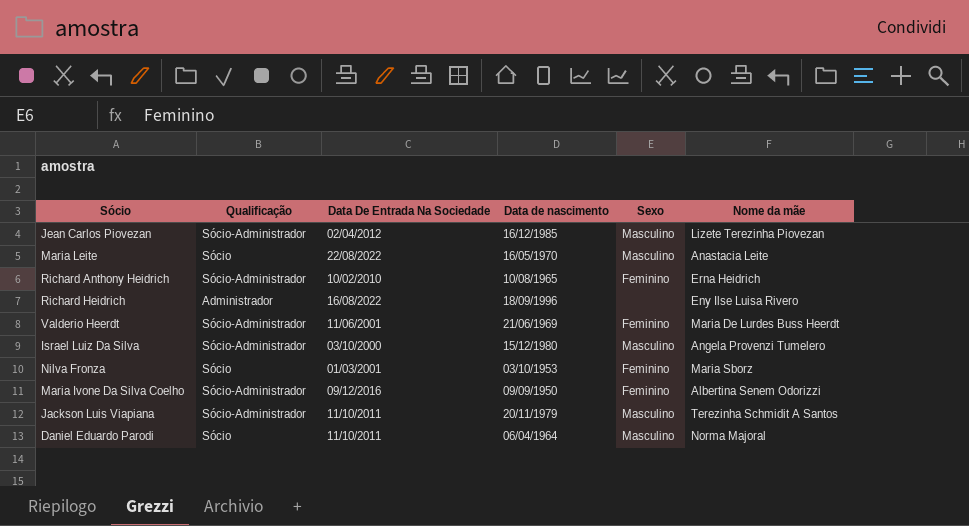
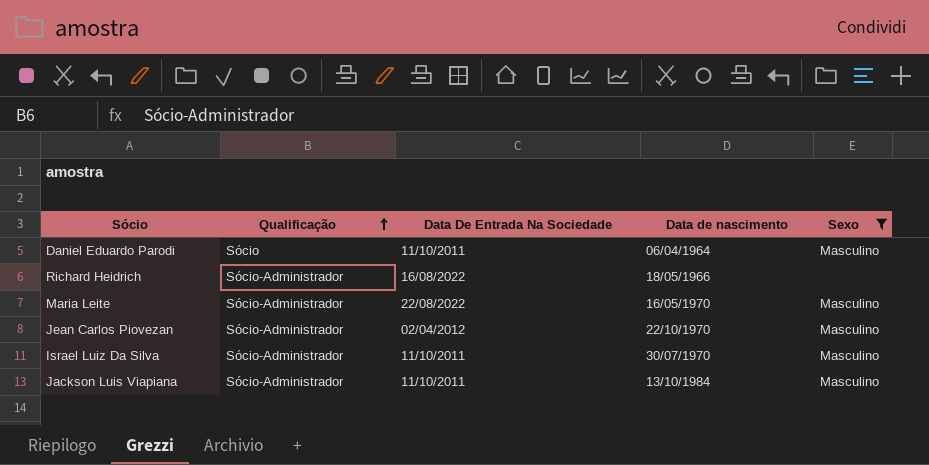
filter: none -> Sexo != Feminino
row order: none -> Qualificação ascending
column Nome da mãe | position: 6 -> none
Richard Heidrich | Qualificação: Administrador -> Sócio-Administrador
Richard Heidrich | Data de nascimento: 18/09/1996 -> 18/05/1966
Maria Leite | Qualificação: Sócio -> Sócio-Administrador
Jean Carlos Piovezan | Data de nascimento: 16/12/1985 -> 22/10/1970
Israel Luiz Da Silva | Data De Entrada Na Sociedade: 03/10/2000 -> 11/10/2011
Israel Luiz Da Silva | Data de nascimento: 15/12/1980 -> 30/07/1970
Jackson Luis Viapiana | Data de nascimento: 20/11/1979 -> 13/10/1984

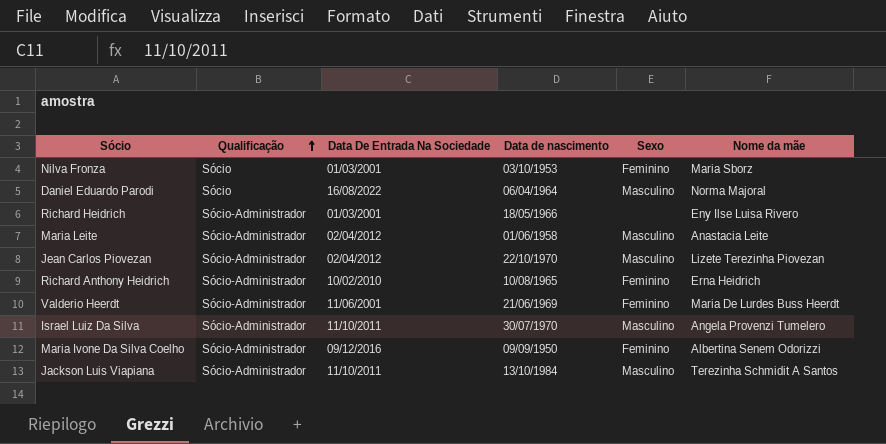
filter: Sexo != Feminino -> none
column Nome da mãe | position: none -> 6
Daniel Eduardo Parodi | Data De Entrada Na Sociedade: 11/10/2011 -> 16/08/2022
Richard Heidrich | Data De Entrada Na Sociedade: 16/08/2022 -> 01/03/2001
Maria Leite | Data De Entrada Na Sociedade: 22/08/2022 -> 02/04/2012
Maria Leite | Data de nascimento: 16/05/1970 -> 01/06/1958

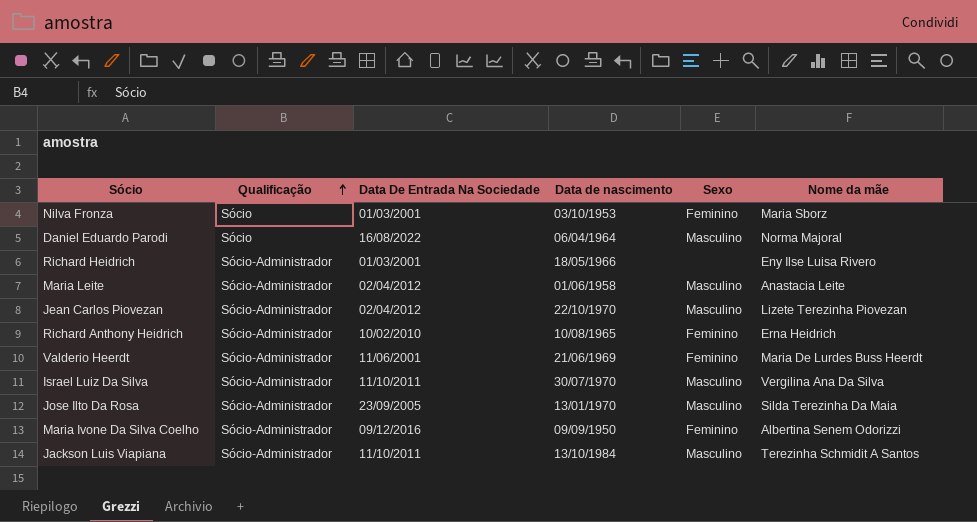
Israel Luiz Da Silva | Nome da mãe: Angela Provenzi Tumelero -> Vergilina Ana Da Silva
row Jose Ilto Da Rosa: none -> Sócio-Administrador | 23/09/2005 | 13/01/1970 | Masculino | Silda Terezinha Da Maia

